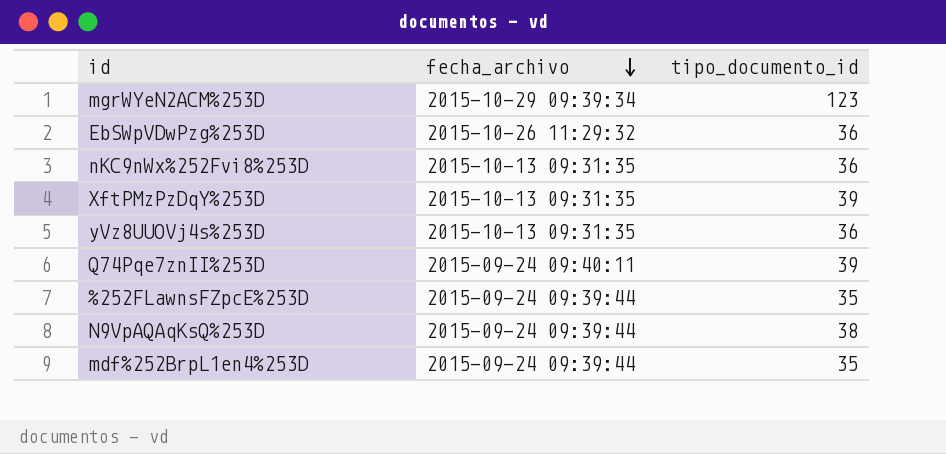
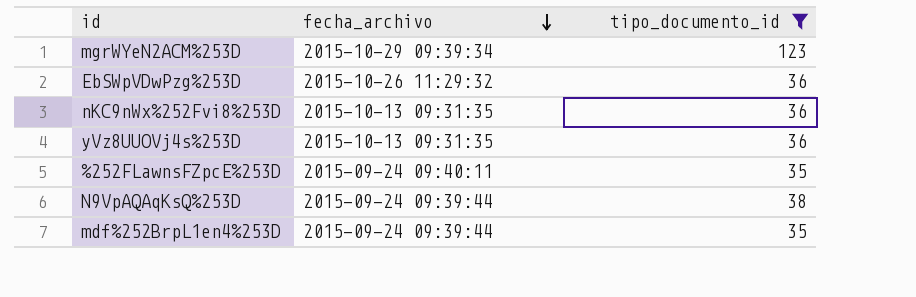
filter: none -> tipo_documento_id != 39
%252FLawnsFZpcE%253D | fecha_archivo: 2015-09-24 09:39:44 -> 2015-09-24 09:40:11

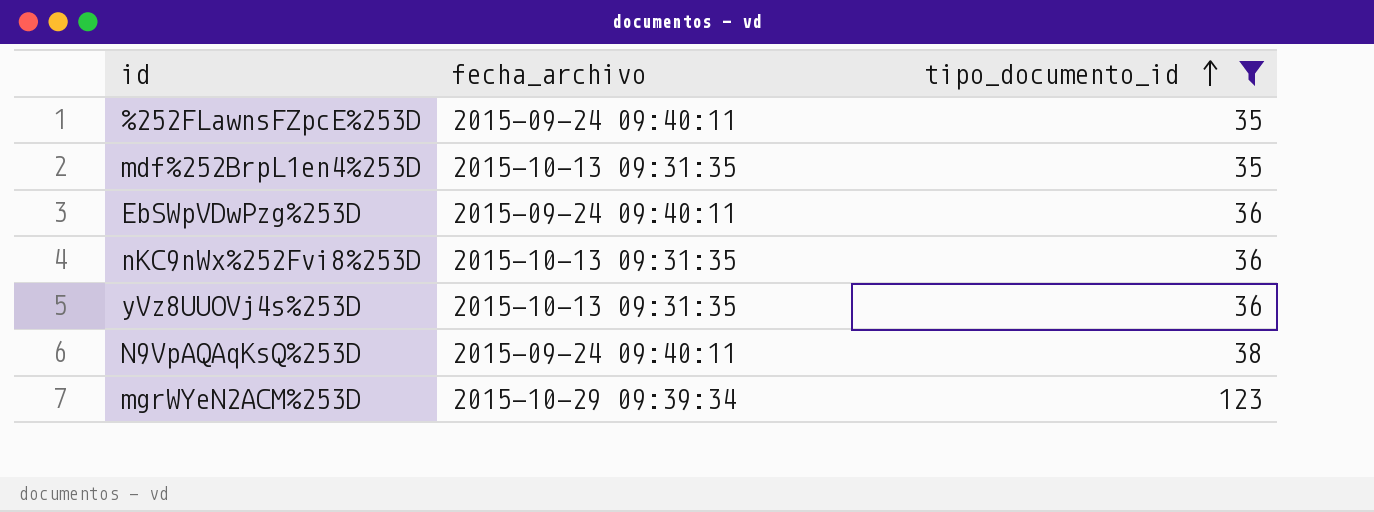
row order: fecha_archivo descending -> tipo_documento_id ascending
mdf%252BrpL1en4%253D | fecha_archivo: 2015-09-24 09:39:44 -> 2015-10-13 09:31:35
EbSWpVDwPzg%253D | fecha_archivo: 2015-10-26 11:29:32 -> 2015-09-24 09:40:11
N9VpAQAqKsQ%253D | fecha_archivo: 2015-09-24 09:39:44 -> 2015-09-24 09:40:11

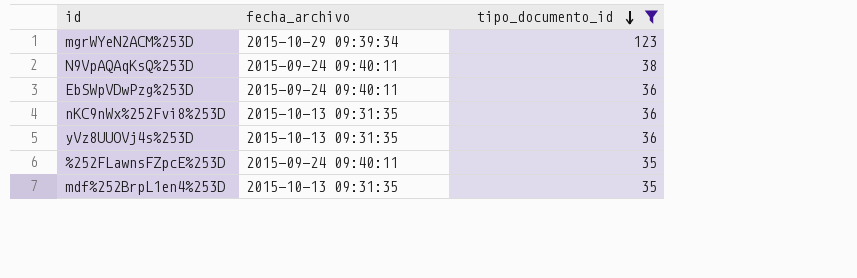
row order: tipo_documento_id ascending -> tipo_documento_id descending

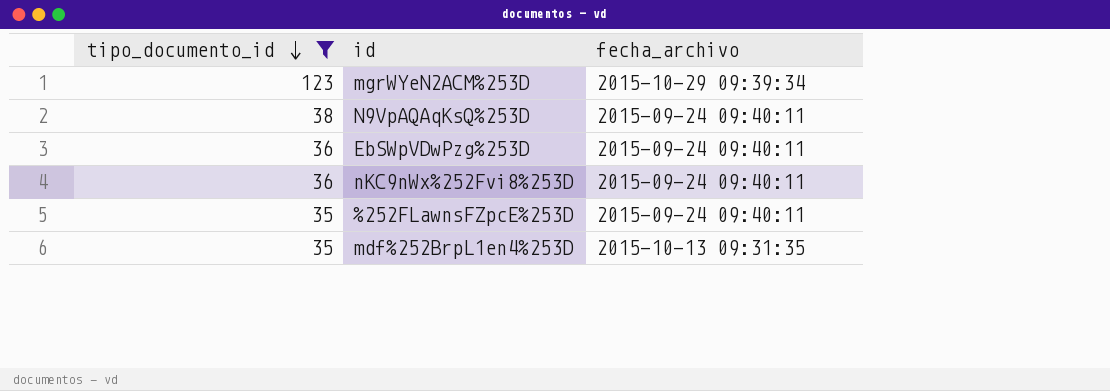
column tipo_documento_id | position: 3 -> 1
row yVz8UUOVj4s%253D: 2015-10-13 09:31:35 | 36 -> none
nKC9nWx%252Fvi8%253D | fecha_archivo: 2015-10-13 09:31:35 -> 2015-09-24 09:40:11

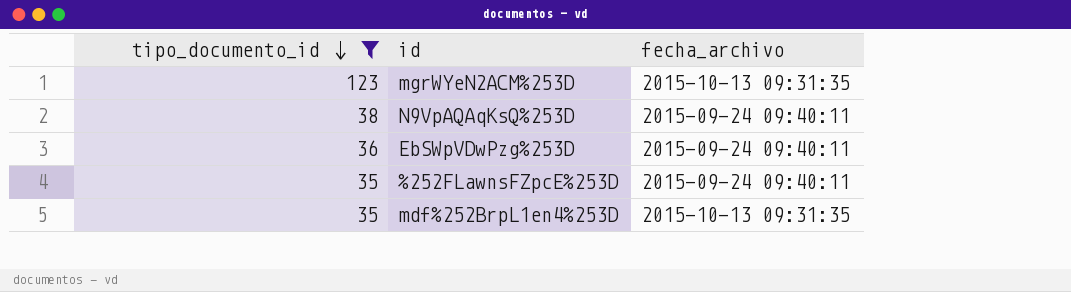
row nKC9nWx%252Fvi8%253D: 36 | 2015-09-24 09:40:11 -> none
mgrWYeN2ACM%253D | fecha_archivo: 2015-10-29 09:39:34 -> 2015-10-13 09:31:35

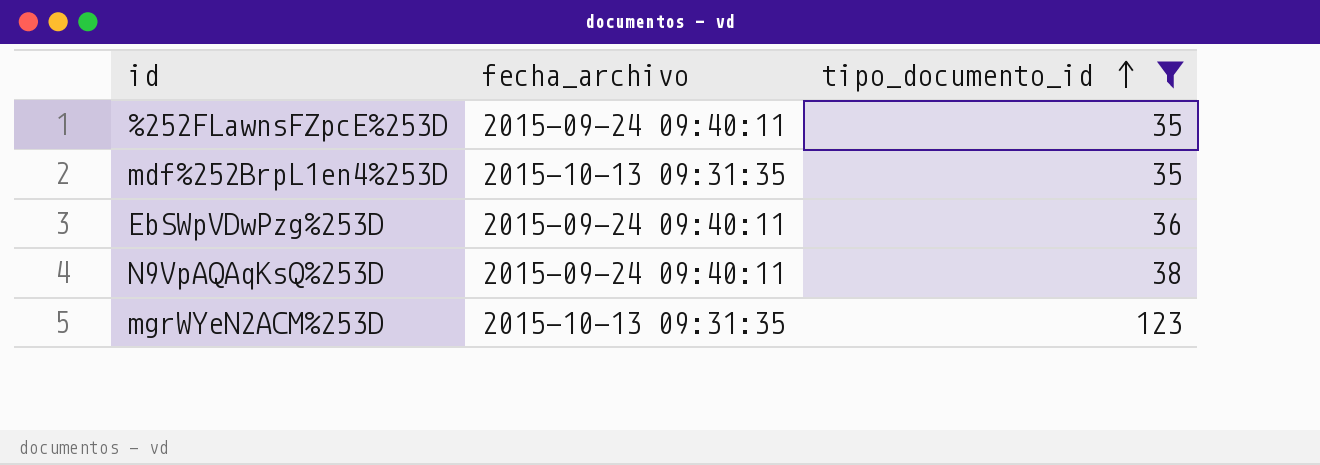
row order: tipo_documento_id descending -> tipo_documento_id ascending
column tipo_documento_id | position: 1 -> 3

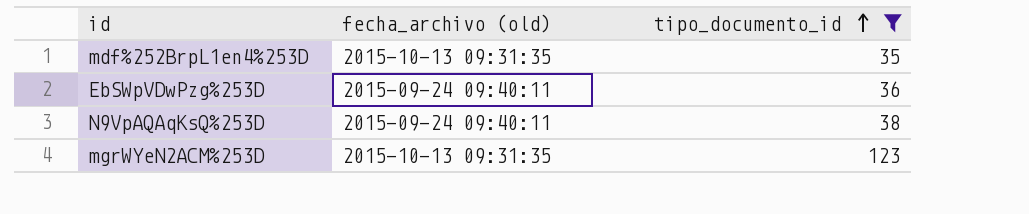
column name: fecha_archivo -> fecha_archivo (old)
row %252FLawnsFZpcE%253D: 2015-09-24 09:40:11 | 35 -> none

